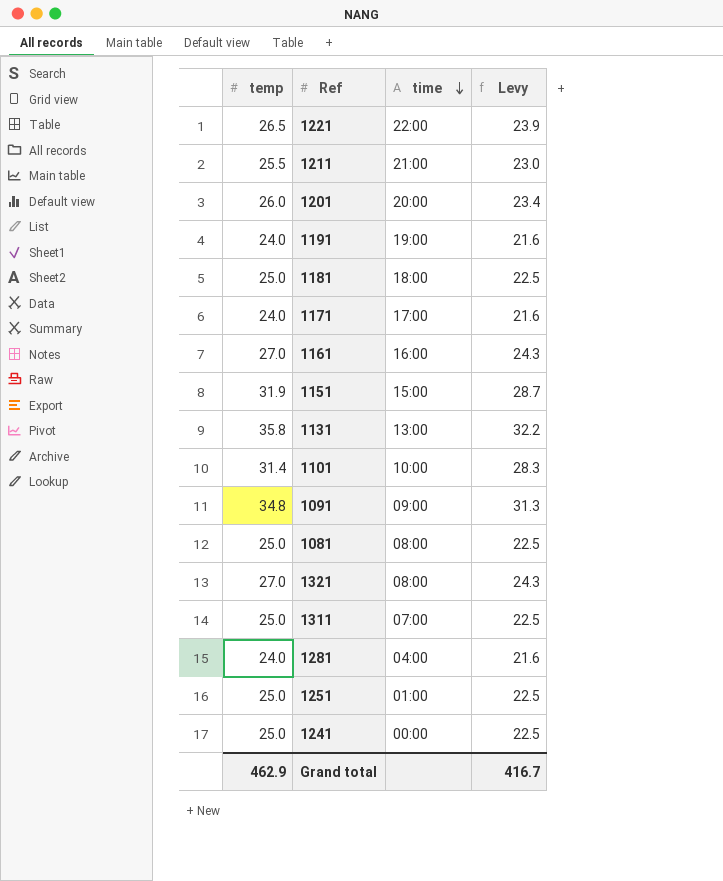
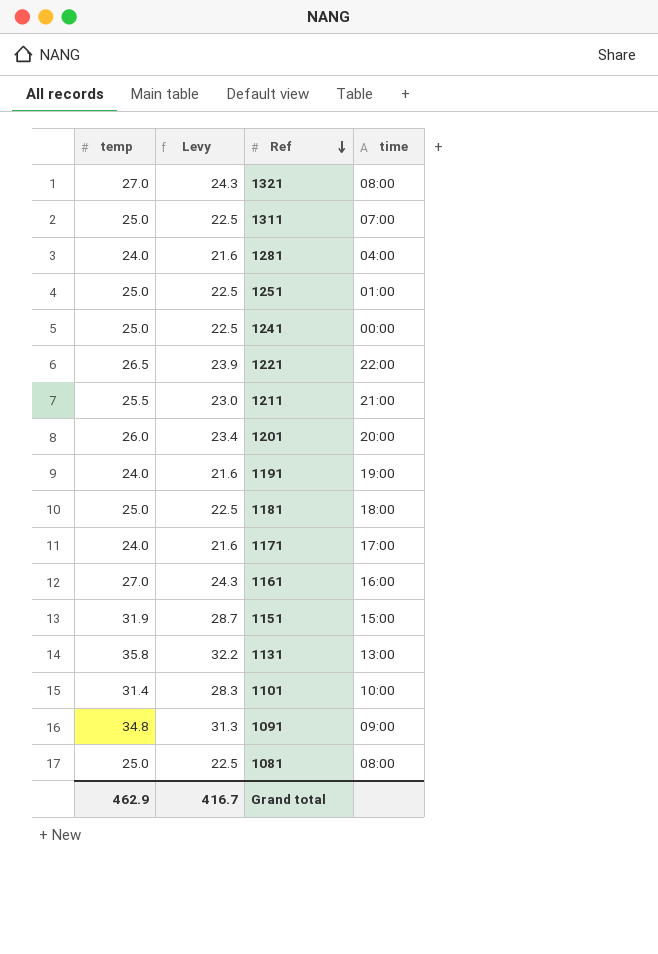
row order: time descending -> Ref descending
column Levy | position: 4 -> 2

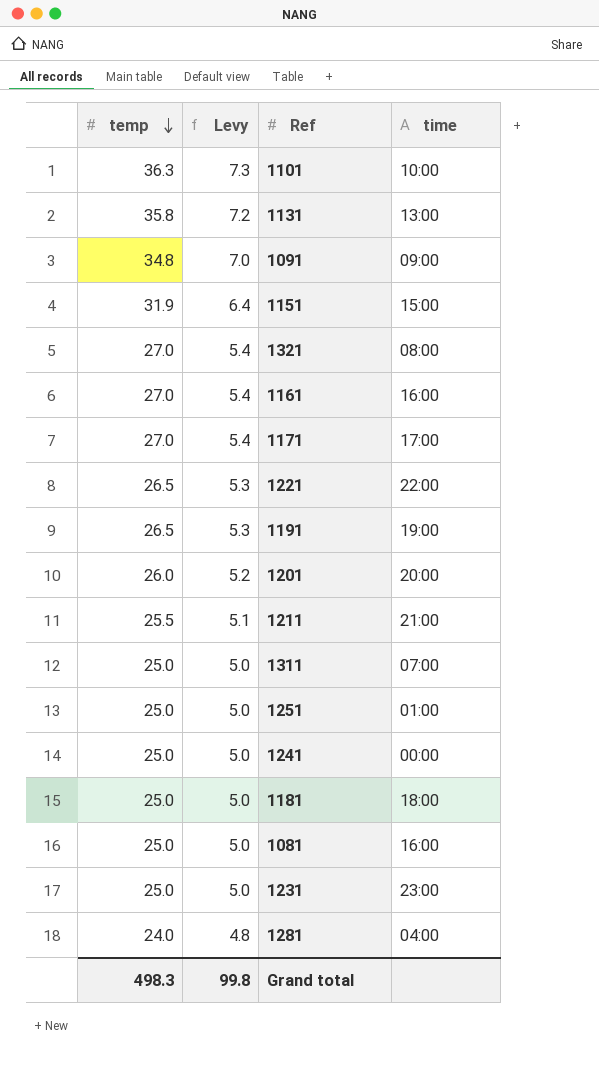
row order: Ref descending -> temp descending
column Levy | formula: [temp] * 0.9 -> [temp] * 0.2
1101 | temp: 31.4 -> 36.3
1171 | temp: 24.0 -> 27.0
1191 | temp: 24.0 -> 26.5
1081 | time: 08:00 -> 16:00
row 1231: none -> 25.0 | 5.0 | 23:00
Grand total | temp: 462.9 -> 498.3
Grand total | Levy: 416.7 -> 99.8

